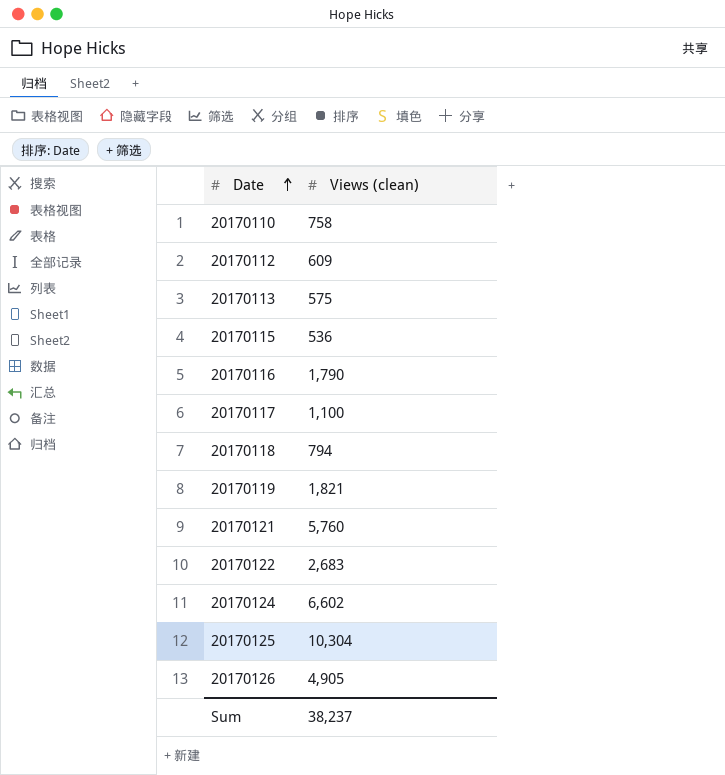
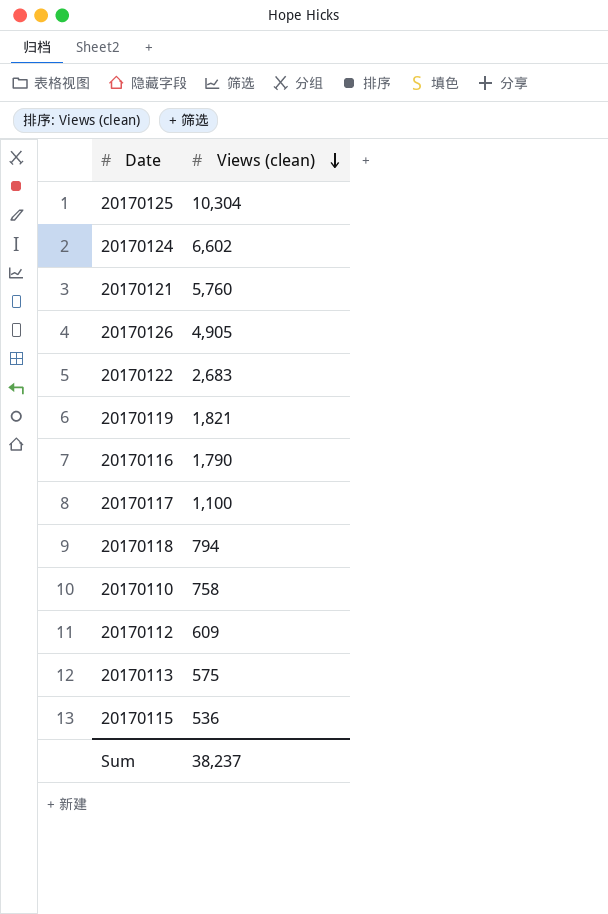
row order: Date ascending -> Views (clean) descending

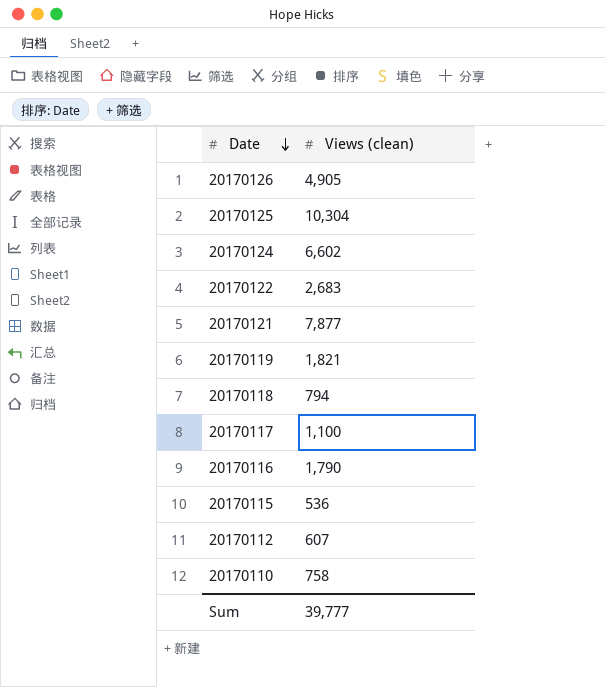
row order: Views (clean) descending -> Date descending
row 20170113: 575 -> none
20170121 | Views (clean): 5,760 -> 7,877
20170112 | Views (clean): 609 -> 607
Sum | Views (clean): 38,237 -> 39,777

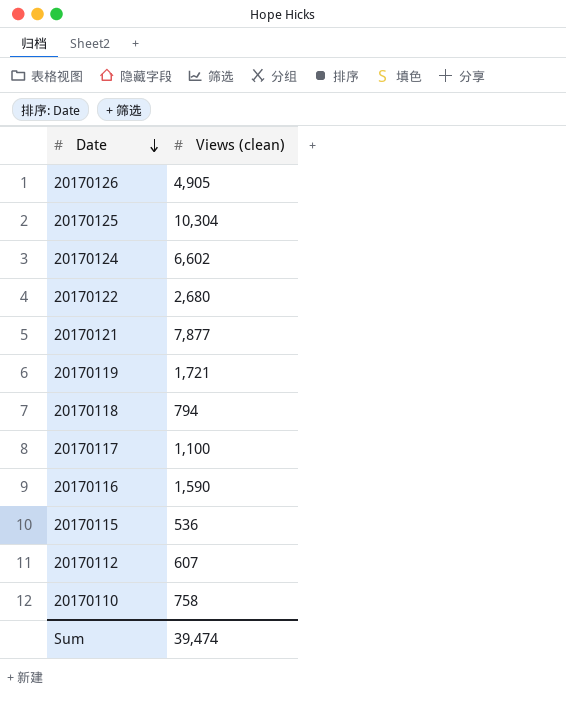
20170122 | Views (clean): 2,683 -> 2,680
20170119 | Views (clean): 1,821 -> 1,721
20170116 | Views (clean): 1,790 -> 1,590
Sum | Views (clean): 39,777 -> 39,474

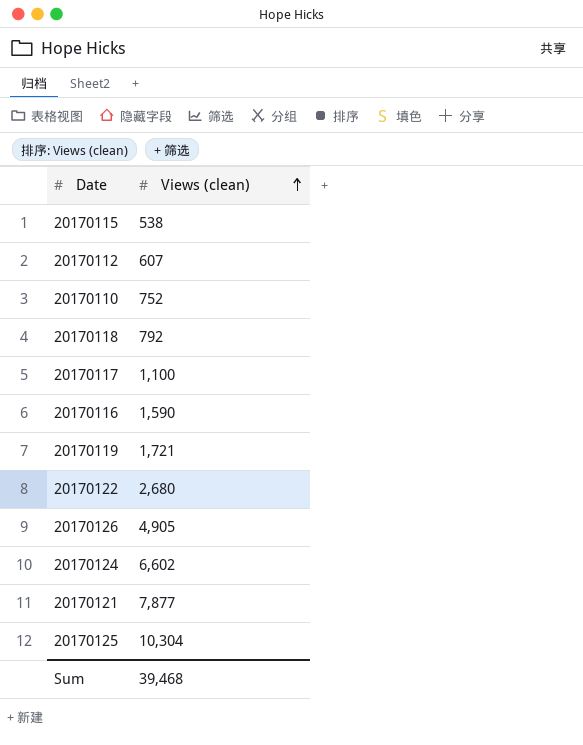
row order: Date descending -> Views (clean) ascending
20170115 | Views (clean): 536 -> 538
20170110 | Views (clean): 758 -> 752
20170118 | Views (clean): 794 -> 792
Sum | Views (clean): 39,474 -> 39,468

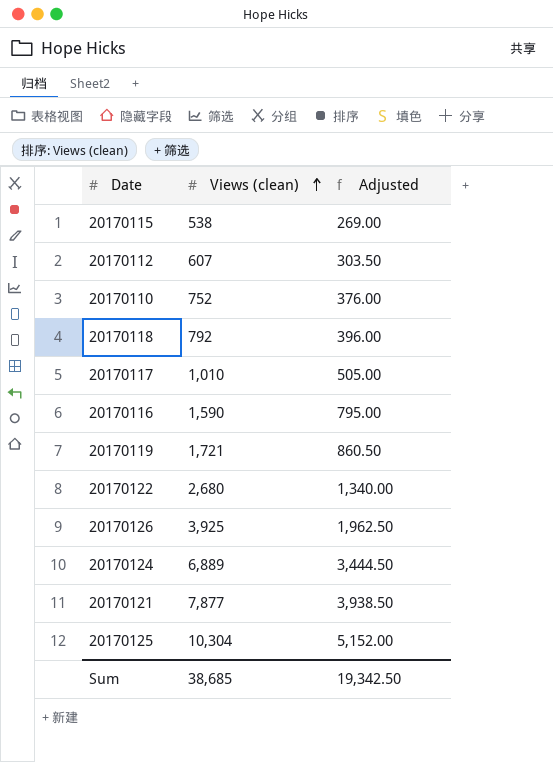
column Adjusted | formula: none -> [Views (clean)] * 0.5
20170117 | Views (clean): 1,100 -> 1,010
20170126 | Views (clean): 4,905 -> 3,925
20170124 | Views (clean): 6,602 -> 6,889
Sum | Views (clean): 39,468 -> 38,685

